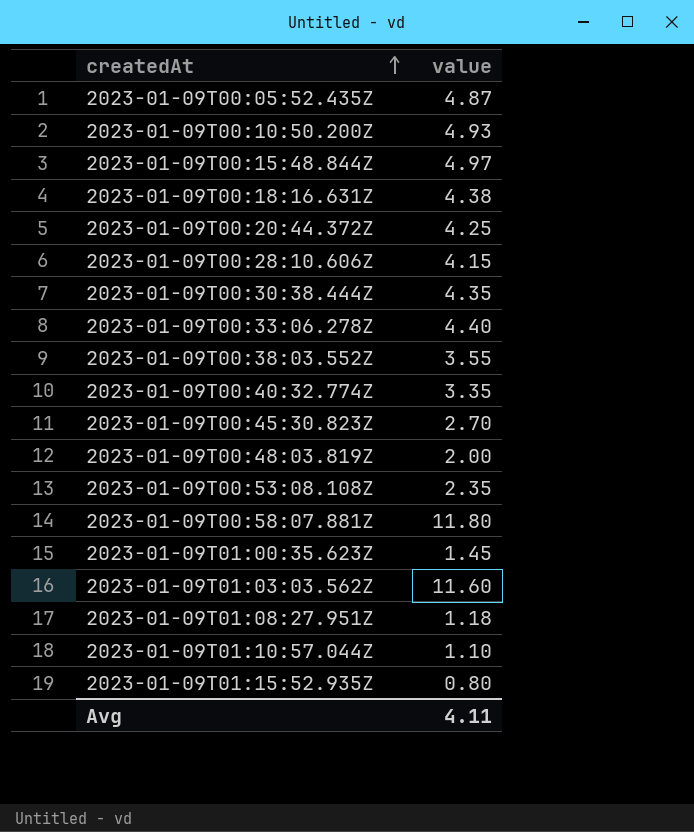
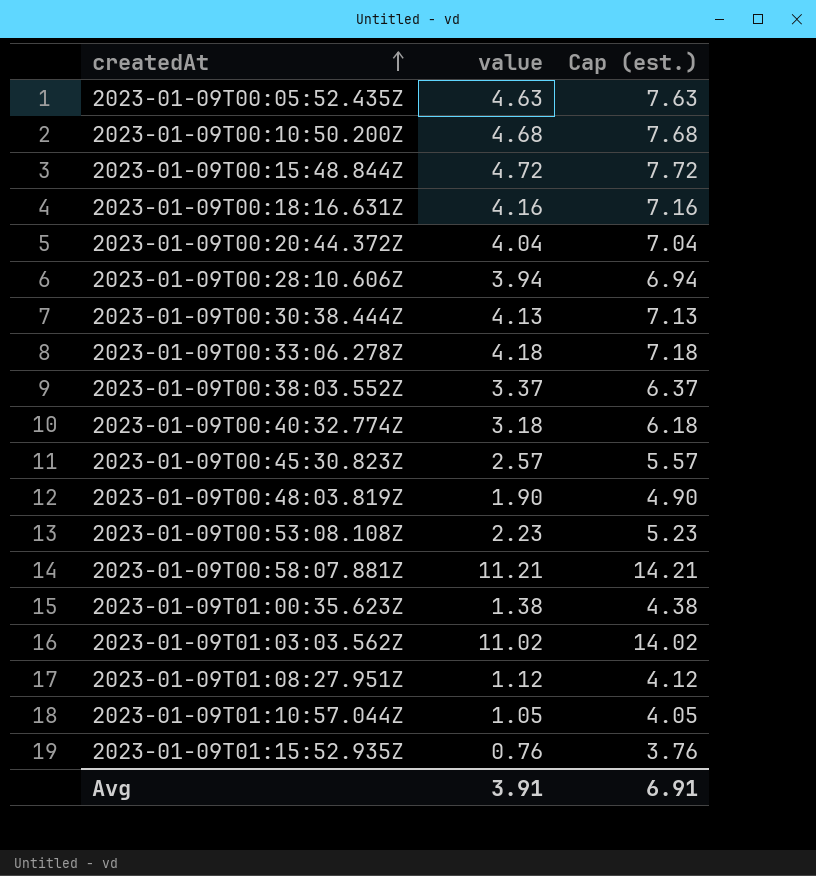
column Cap (est.) | formula: none -> [value] + 3
2023-01-09T00:05:52.435Z | value: 4.87 -> 4.63
2023-01-09T00:10:50.200Z | value: 4.93 -> 4.68
2023-01-09T00:15:48.844Z | value: 4.97 -> 4.72
2023-01-09T00:18:16.631Z | value: 4.38 -> 4.16
2023-01-09T00:20:44.372Z | value: 4.25 -> 4.04
2023-01-09T00:28:10.606Z | value: 4.15 -> 3.94
2023-01-09T00:30:38.444Z | value: 4.35 -> 4.13
2023-01-09T00:33:06.278Z | value: 4.40 -> 4.18
2023-01-09T00:38:03.552Z | value: 3.55 -> 3.37
2023-01-09T00:40:32.774Z | value: 3.35 -> 3.18
2023-01-09T00:45:30.823Z | value: 2.70 -> 2.57
2023-01-09T00:48:03.819Z | value: 2.00 -> 1.90
2023-01-09T00:53:08.108Z | value: 2.35 -> 2.23
2023-01-09T00:58:07.881Z | value: 11.80 -> 11.21
2023-01-09T01:00:35.623Z | value: 1.45 -> 1.38
2023-01-09T01:03:03.562Z | value: 11.60 -> 11.02
2023-01-09T01:08:27.951Z | value: 1.18 -> 1.12
2023-01-09T01:10:57.044Z | value: 1.10 -> 1.05
2023-01-09T01:15:52.935Z | value: 0.80 -> 0.76
Avg | value: 4.11 -> 3.91

